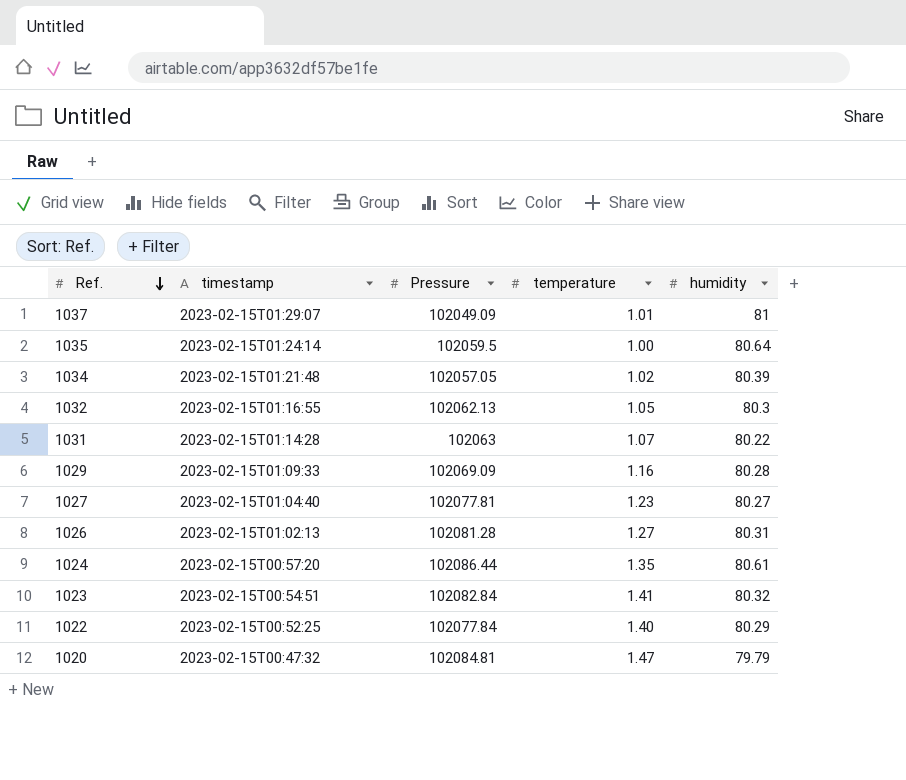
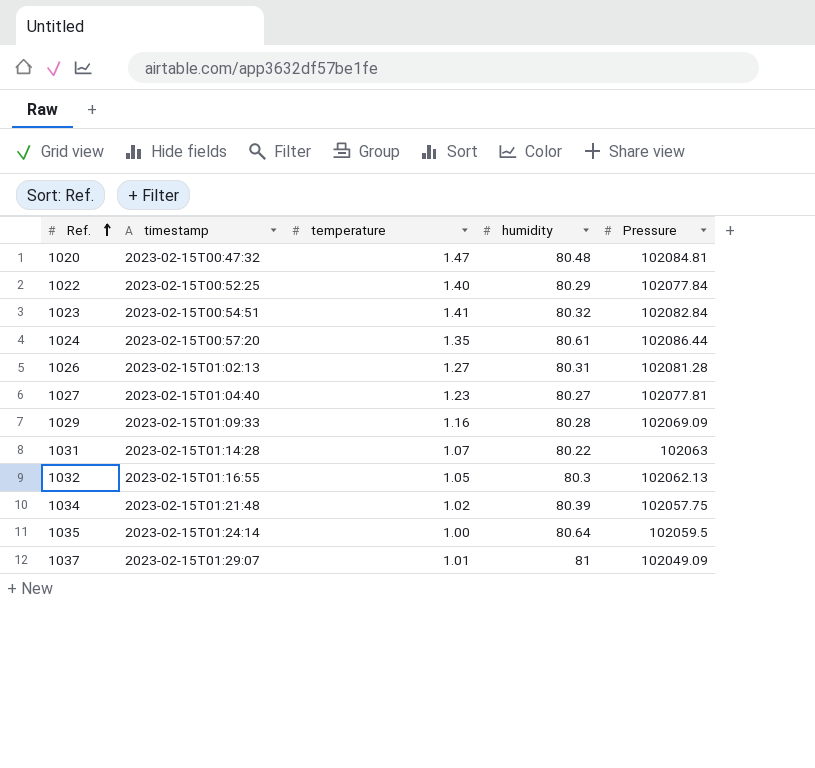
row order: Ref. descending -> Ref. ascending
column Pressure | position: 3 -> 5
1020 | humidity: 79.79 -> 80.48
1034 | Pressure: 102057.05 -> 102057.75

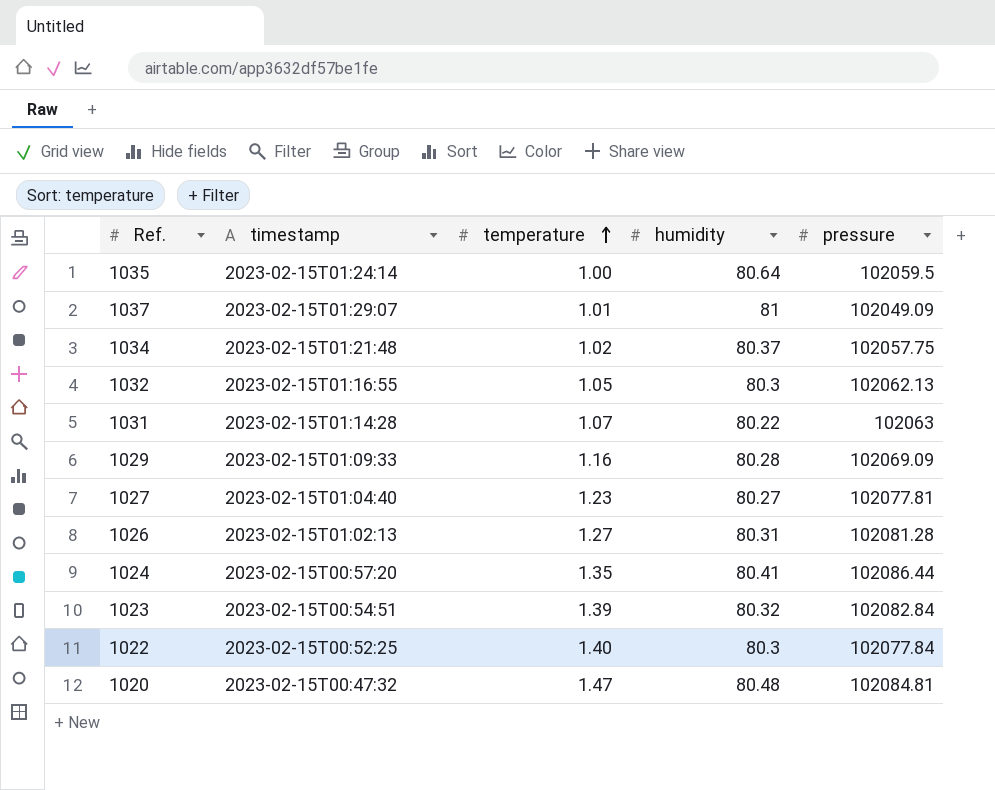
row order: Ref. ascending -> temperature ascending
column name: Pressure -> pressure
1034 | humidity: 80.39 -> 80.37
1024 | humidity: 80.61 -> 80.41
1023 | temperature: 1.41 -> 1.39
1022 | humidity: 80.29 -> 80.3

